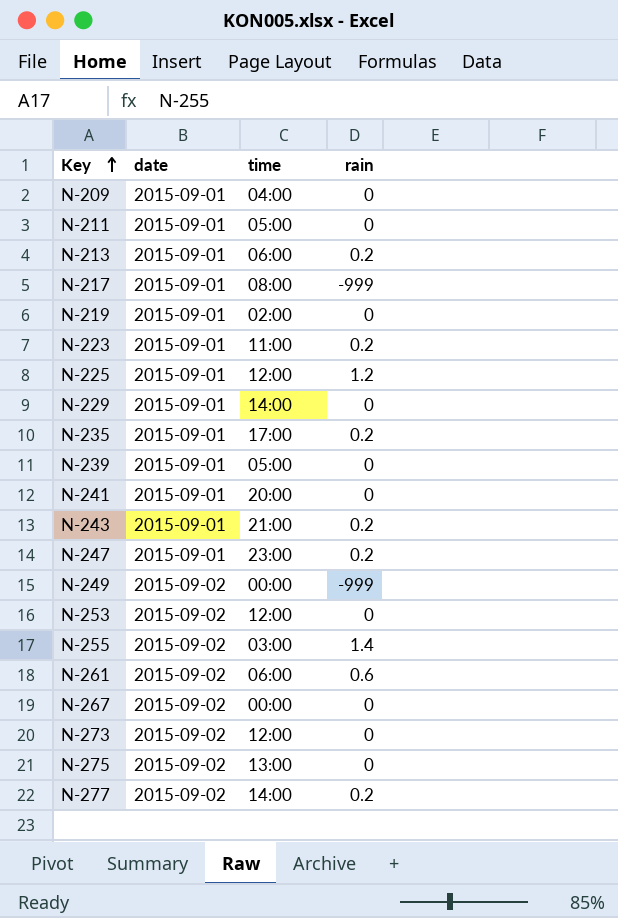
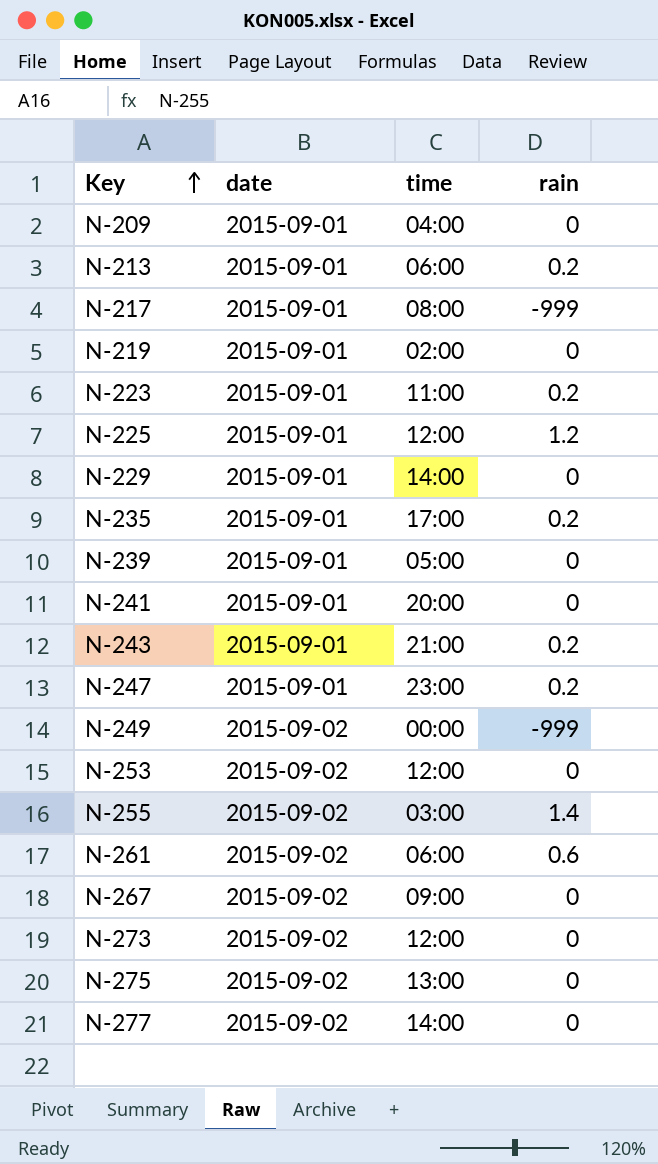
row N-211: 2015-09-01 | 05:00 | 0 -> none
N-267 | time: 00:00 -> 09:00
N-277 | rain: 0.2 -> 0

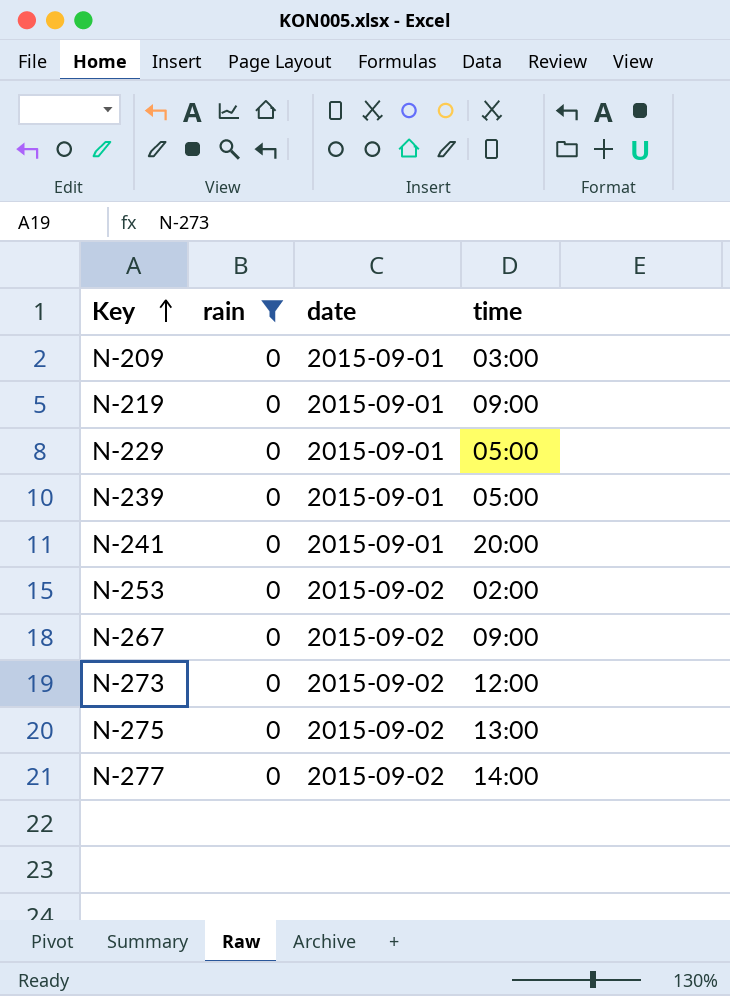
filter: none -> rain = 0
column rain | position: 4 -> 2
N-209 | time: 04:00 -> 03:00
N-219 | time: 02:00 -> 09:00
N-229 | time: 14:00 -> 05:00
N-253 | time: 12:00 -> 02:00

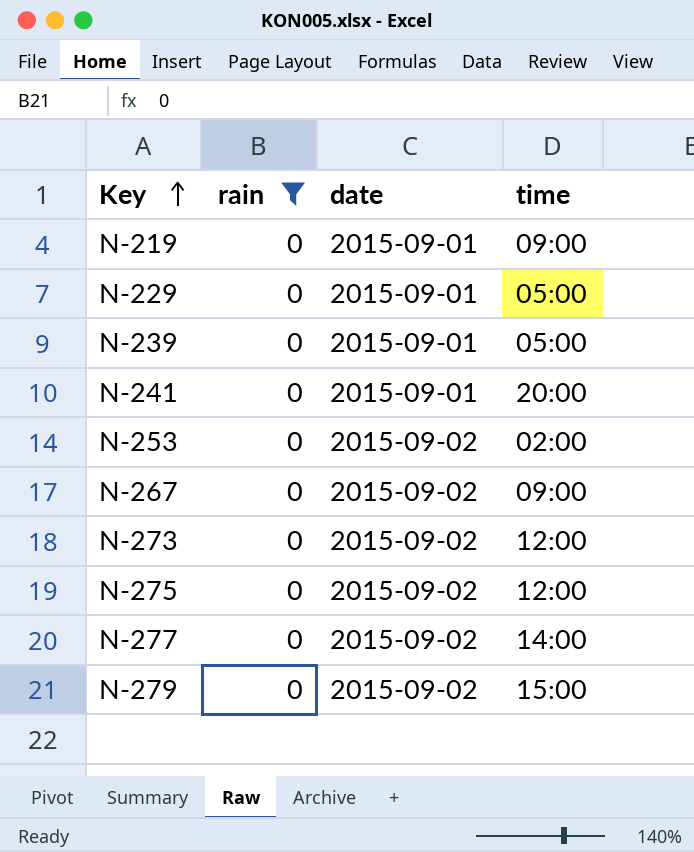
row N-209: 0 | 2015-09-01 | 03:00 -> none
N-275 | time: 13:00 -> 12:00
row N-279: none -> 0 | 2015-09-02 | 15:00

